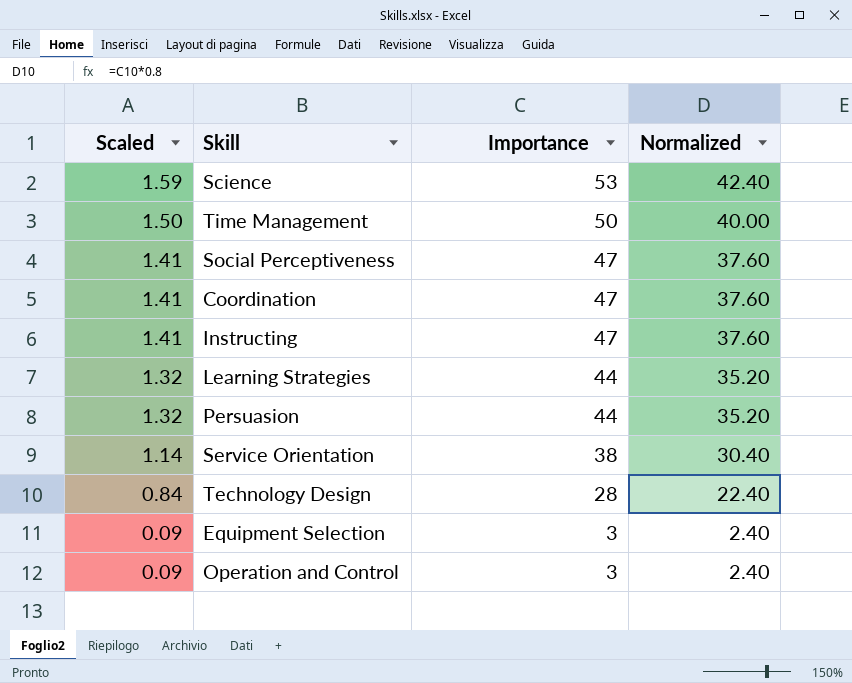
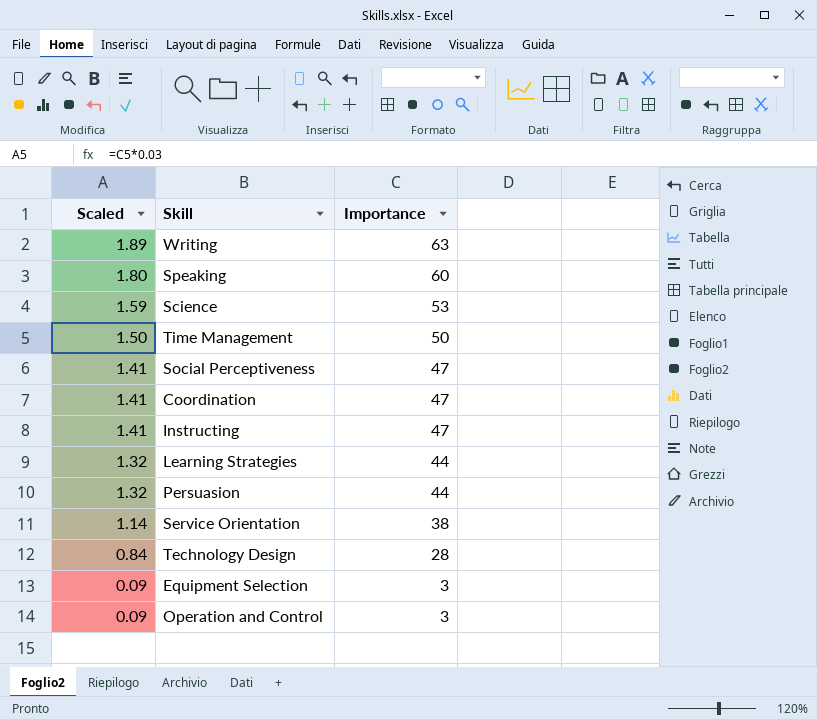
column Normalized | formula: [Importance] * 0.8 -> none
row Writing: none -> 1.89 | 63
row Speaking: none -> 1.80 | 60

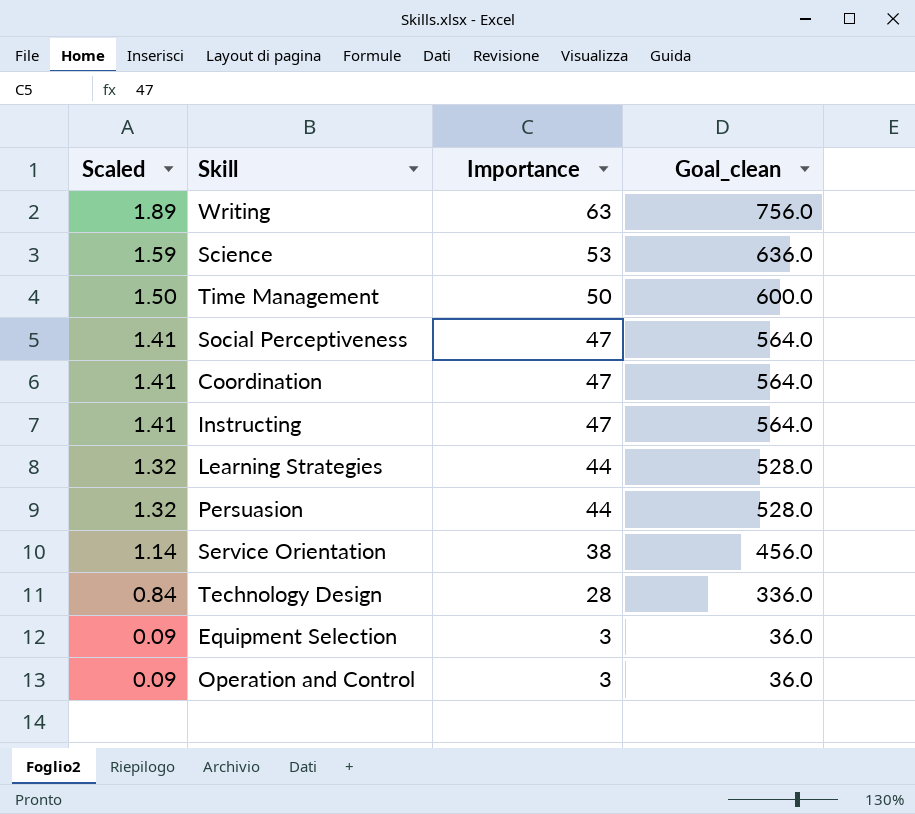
column Goal_clean | formula: none -> [Importance] * 12
row Speaking: 1.80 | 60 -> none

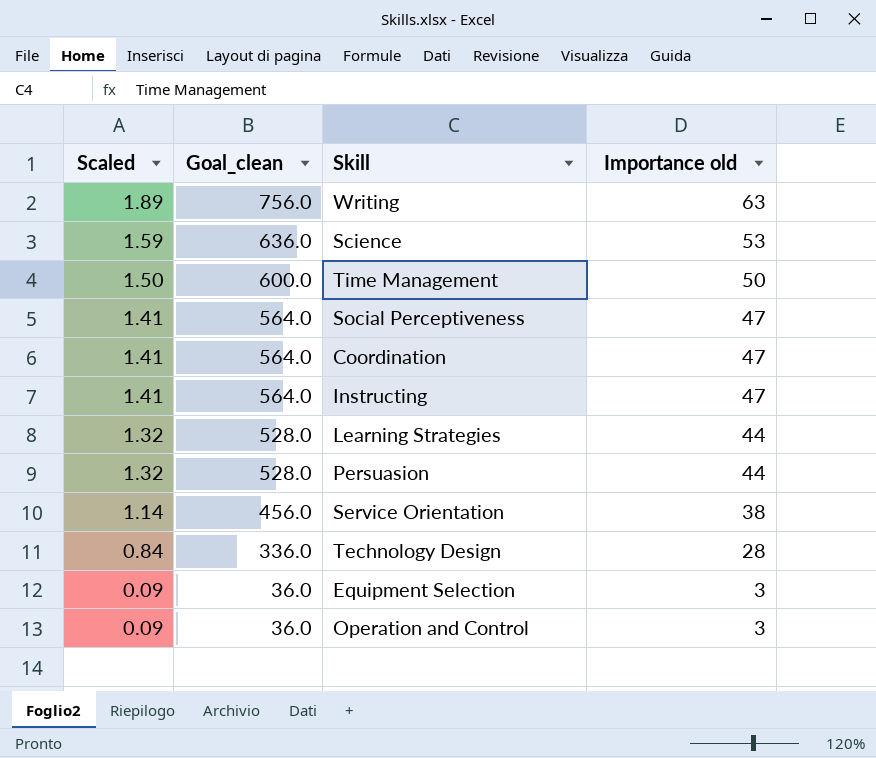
column Goal_clean | position: 4 -> 2
column name: Importance -> Importance old

